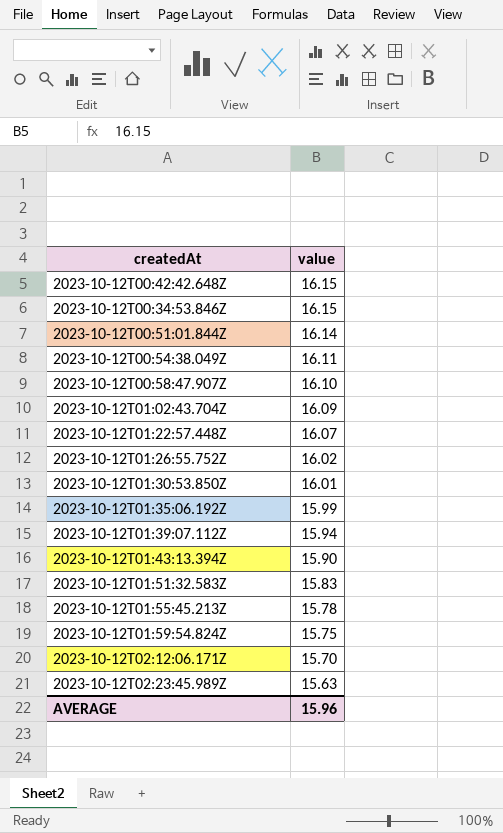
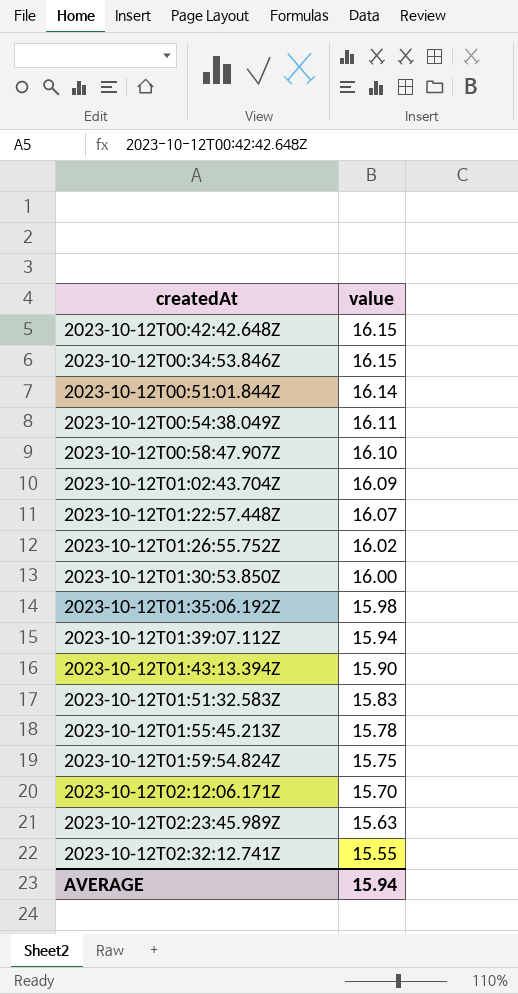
2023-10-12T01:30:53.850Z | value: 16.01 -> 16.00
2023-10-12T01:35:06.192Z | value: 15.99 -> 15.98
row 2023-10-12T02:32:12.741Z: none -> 15.55
AVERAGE | value: 15.96 -> 15.94

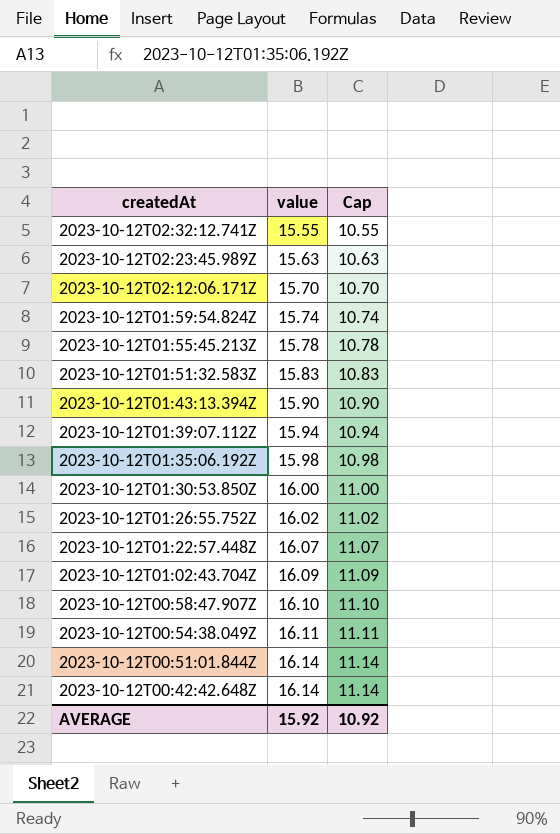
row order: value descending -> createdAt descending
column Cap | formula: none -> [value] - 5
row 2023-10-12T00:34:53.846Z: 16.15 -> none
2023-10-12T01:59:54.824Z | value: 15.75 -> 15.74
2023-10-12T00:42:42.648Z | value: 16.15 -> 16.14
AVERAGE | value: 15.94 -> 15.92

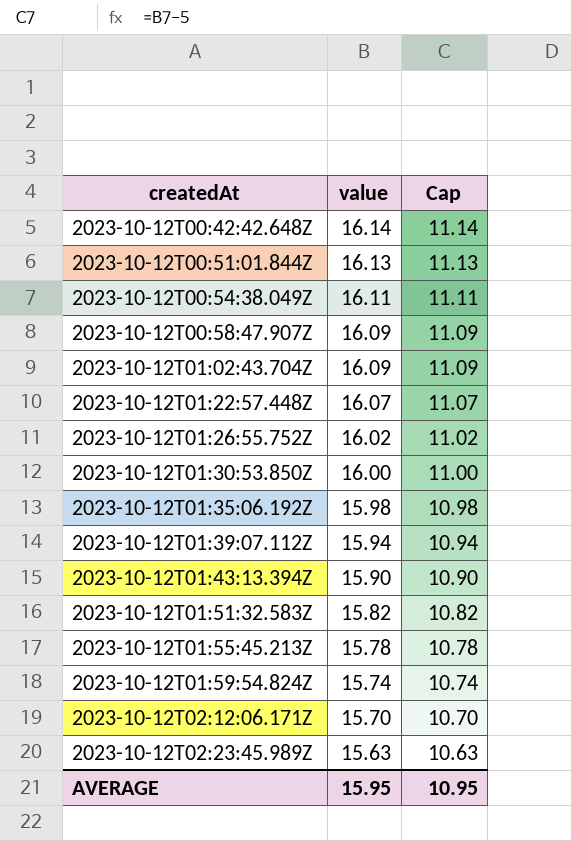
row order: createdAt descending -> createdAt ascending
row 2023-10-12T02:32:12.741Z: 15.55 | 10.55 -> none
2023-10-12T00:51:01.844Z | value: 16.14 -> 16.13
2023-10-12T00:51:01.844Z | Cap: 11.14 -> 11.13
2023-10-12T00:58:47.907Z | value: 16.10 -> 16.09
2023-10-12T00:58:47.907Z | Cap: 11.10 -> 11.09
2023-10-12T01:51:32.583Z | value: 15.83 -> 15.82
2023-10-12T01:51:32.583Z | Cap: 10.83 -> 10.82
AVERAGE | value: 15.92 -> 15.95
AVERAGE | Cap: 10.92 -> 10.95

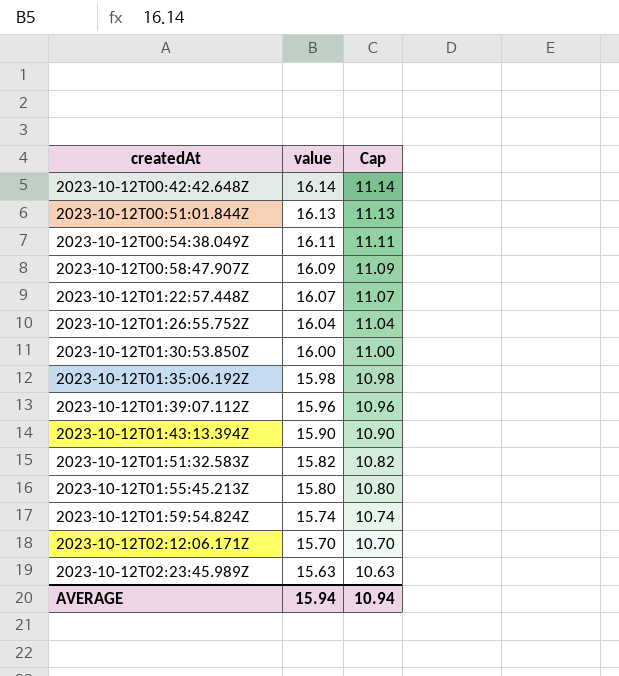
row 2023-10-12T01:02:43.704Z: 16.09 | 11.09 -> none
2023-10-12T01:26:55.752Z | value: 16.02 -> 16.04
2023-10-12T01:26:55.752Z | Cap: 11.02 -> 11.04
2023-10-12T01:39:07.112Z | value: 15.94 -> 15.96
2023-10-12T01:39:07.112Z | Cap: 10.94 -> 10.96
2023-10-12T01:55:45.213Z | value: 15.78 -> 15.80
2023-10-12T01:55:45.213Z | Cap: 10.78 -> 10.80
AVERAGE | value: 15.95 -> 15.94
AVERAGE | Cap: 10.95 -> 10.94

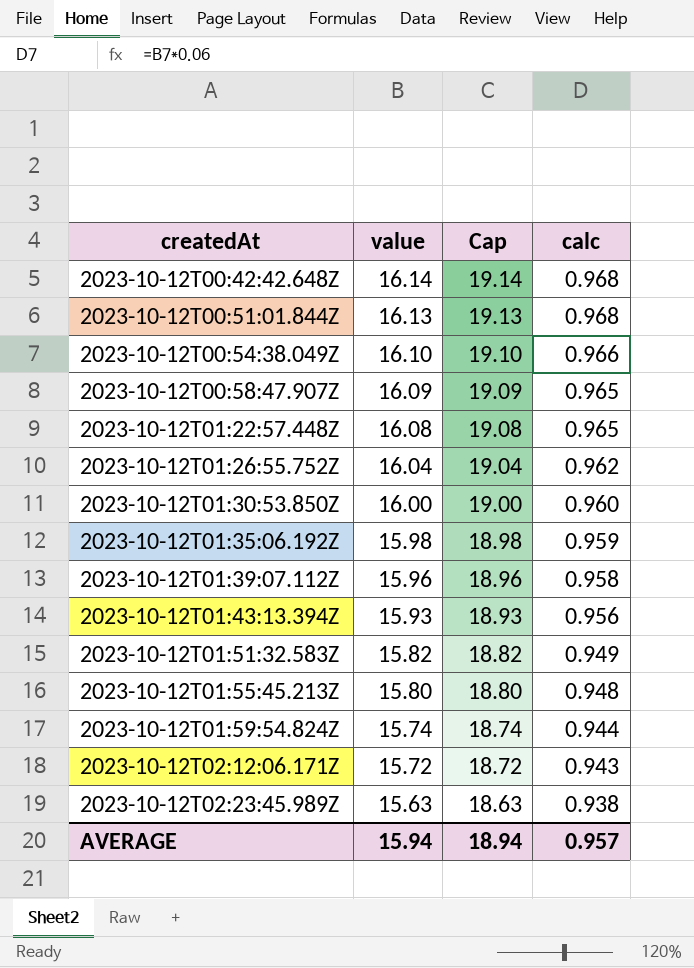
column Cap | formula: [value] - 5 -> [value] + 3
column calc | formula: none -> [value] * 0.06
2023-10-12T00:54:38.049Z | value: 16.11 -> 16.10
2023-10-12T01:22:57.448Z | value: 16.07 -> 16.08
2023-10-12T01:43:13.394Z | value: 15.90 -> 15.93
2023-10-12T02:12:06.171Z | value: 15.70 -> 15.72
AVERAGE | Cap: 10.94 -> 18.94

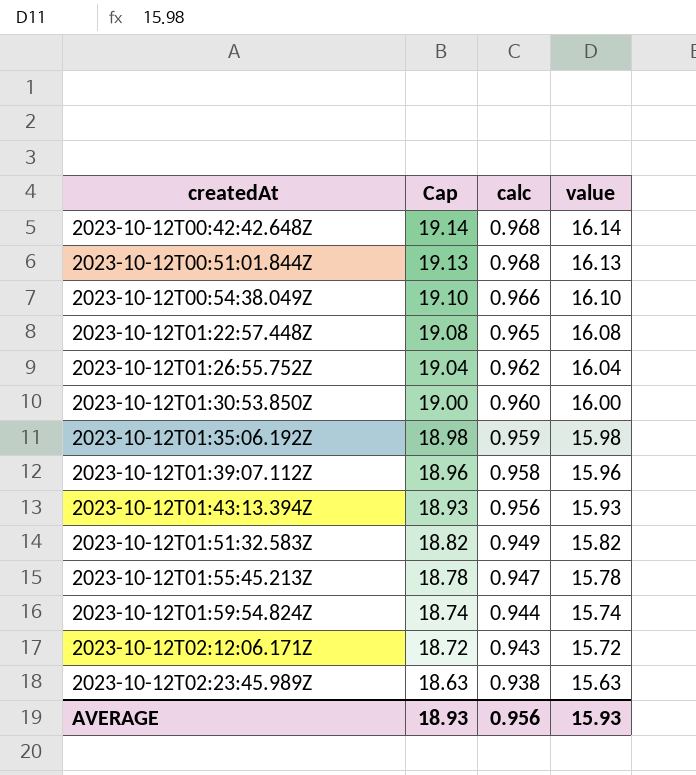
column value | position: 2 -> 4
row 2023-10-12T00:58:47.907Z: 16.09 | 19.09 | 0.965 -> none
2023-10-12T01:55:45.213Z | Cap: 18.80 -> 18.78
2023-10-12T01:55:45.213Z | calc: 0.948 -> 0.947
2023-10-12T01:55:45.213Z | value: 15.80 -> 15.78
AVERAGE | Cap: 18.94 -> 18.93
AVERAGE | calc: 0.957 -> 0.956
AVERAGE | value: 15.94 -> 15.93

